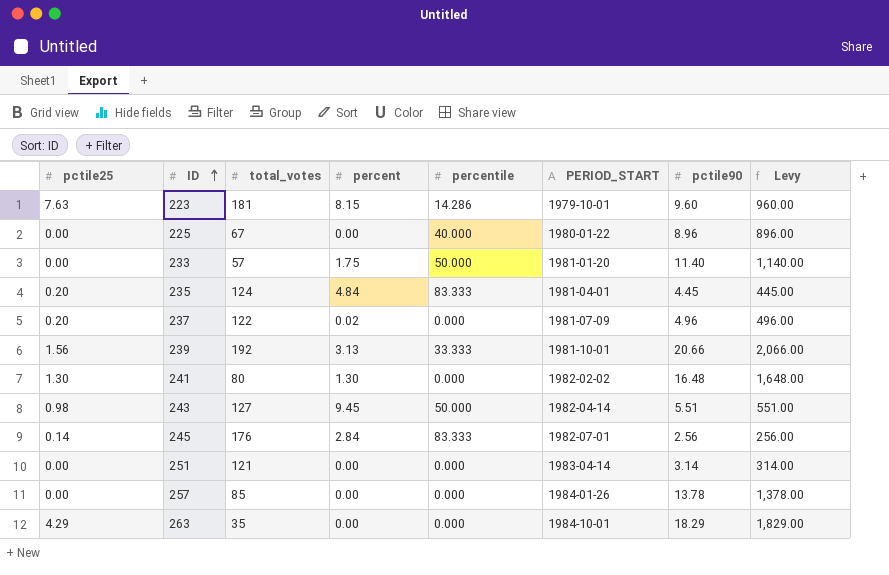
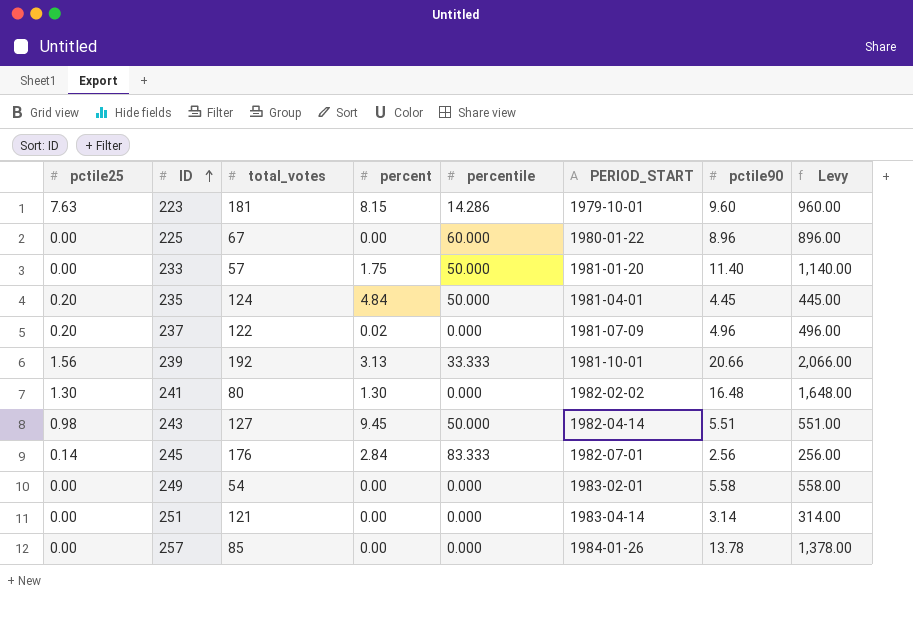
row 263: 4.29 | 35 | 0.00 | 0.000 | 1984-10-01 | 18.29 | 1,829.00 -> none
225 | percentile: 40.000 -> 60.000
235 | percentile: 83.333 -> 50.000
row 249: none -> 0.00 | 54 | 0.00 | 0.000 | 1983-02-01 | 5.58 | 558.00

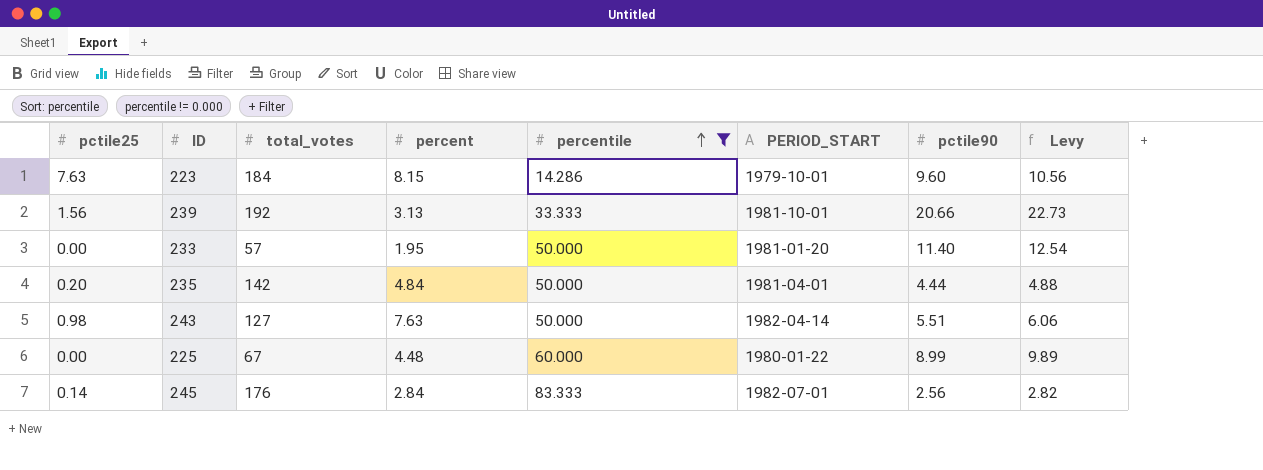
filter: none -> percentile != 0.000
row order: ID ascending -> percentile ascending
column Levy | formula: [pctile90] * 100 -> [pctile90] * 1.1
223 | total_votes: 181 -> 184
233 | percent: 1.75 -> 1.95
235 | total_votes: 124 -> 142
235 | pctile90: 4.45 -> 4.44
243 | percent: 9.45 -> 7.63
225 | percent: 0.00 -> 4.48
225 | pctile90: 8.96 -> 8.99

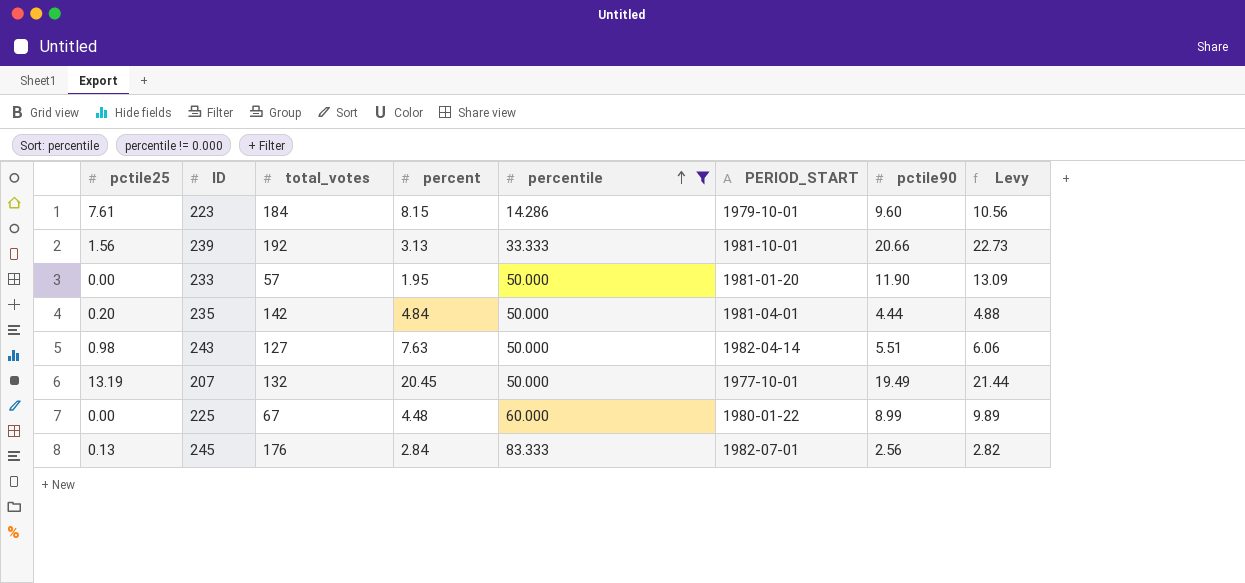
223 | pctile25: 7.63 -> 7.61
233 | pctile90: 11.40 -> 11.90
233 | Levy: 12.54 -> 13.09
row 207: none -> 13.19 | 132 | 20.45 | 50.000 | 1977-10-01 | 19.49 | 21.44
245 | pctile25: 0.14 -> 0.13

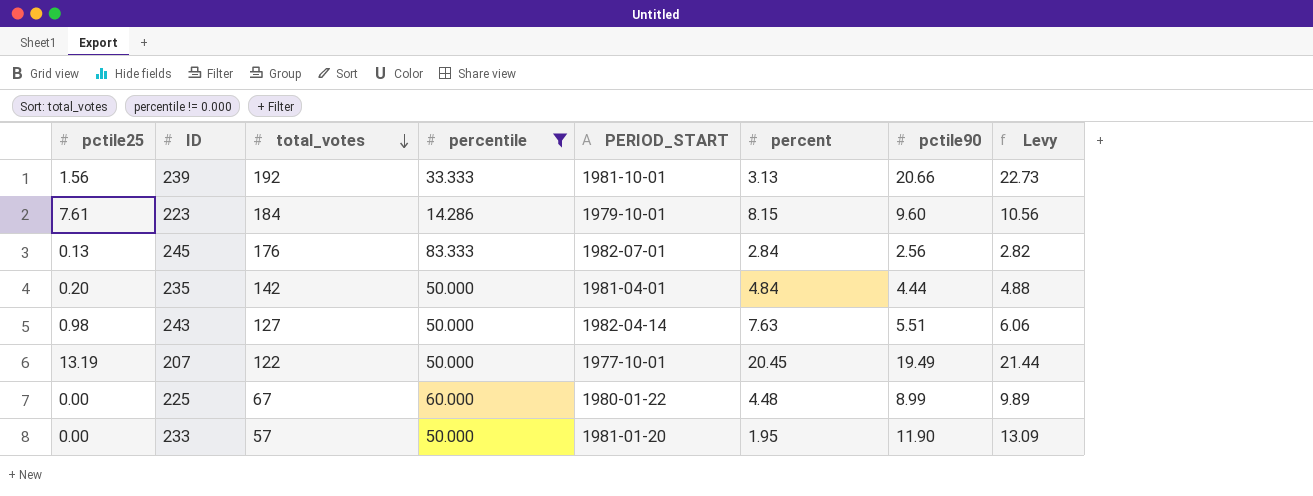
row order: percentile ascending -> total_votes descending
column percent | position: 4 -> 6
207 | total_votes: 132 -> 122

